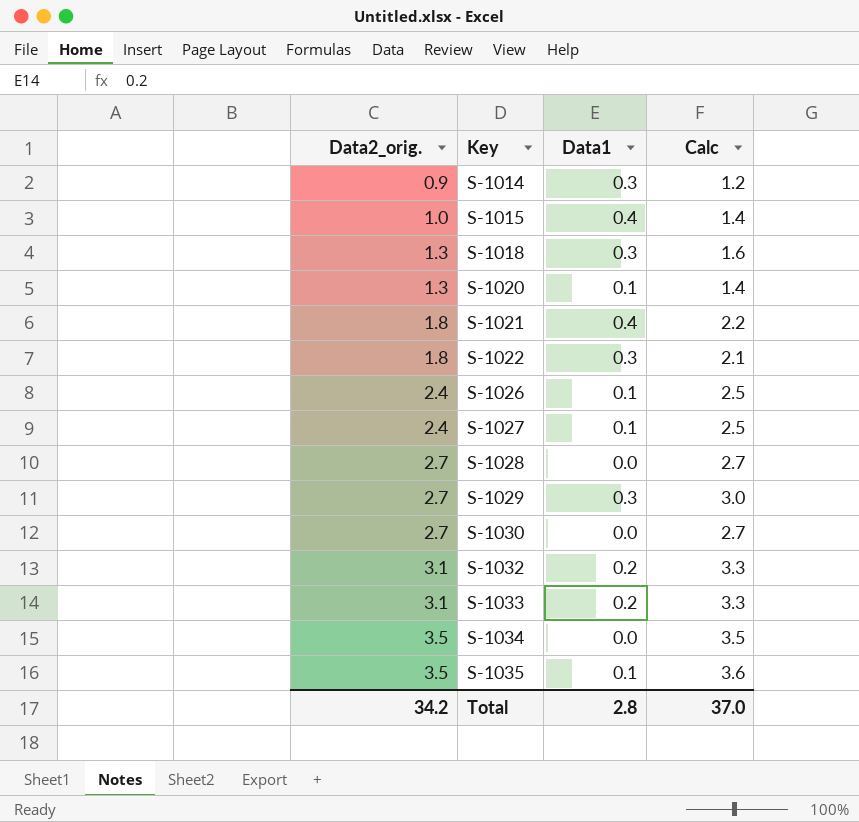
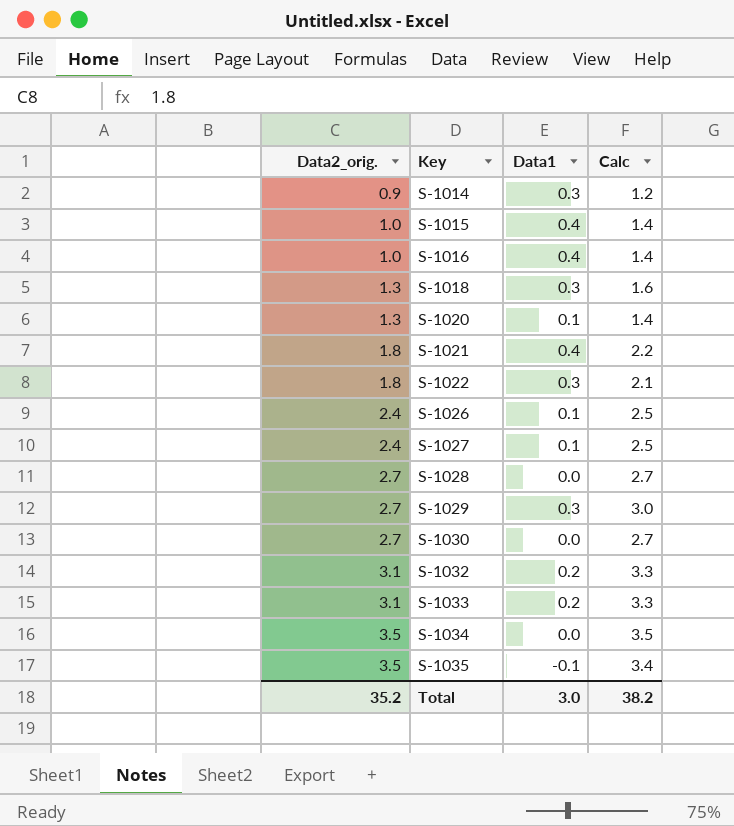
row S-1016: none -> 1.0 | 0.4 | 1.4
S-1035 | Data1: 0.1 -> -0.1
S-1035 | Calc: 3.6 -> 3.4
Total | Data2_orig.: 34.2 -> 35.2
Total | Data1: 2.8 -> 3.0
Total | Calc: 37.0 -> 38.2

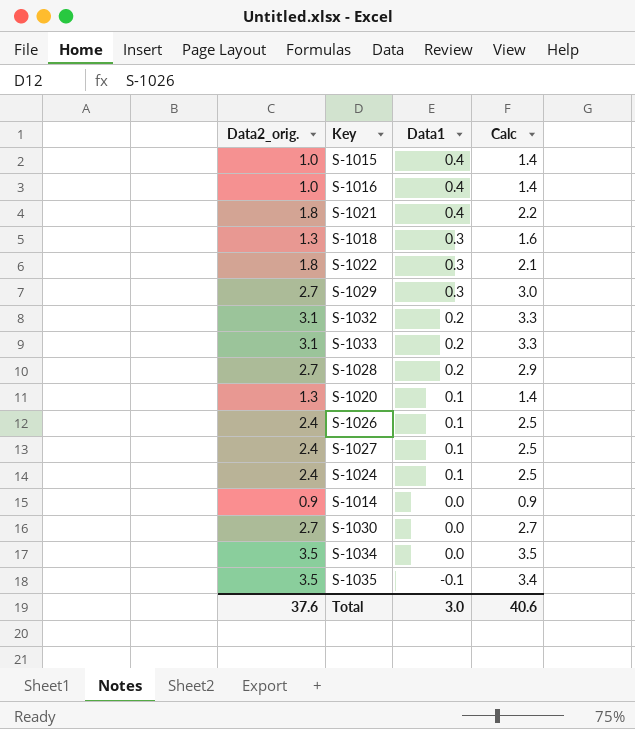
row order: Data2_orig. ascending -> Data1 descending
S-1028 | Data1: 0.0 -> 0.2
S-1028 | Calc: 2.7 -> 2.9
row S-1024: none -> 2.4 | 0.1 | 2.5
S-1014 | Data1: 0.3 -> 0.0
S-1014 | Calc: 1.2 -> 0.9
Total | Data2_orig.: 35.2 -> 37.6
Total | Calc: 38.2 -> 40.6

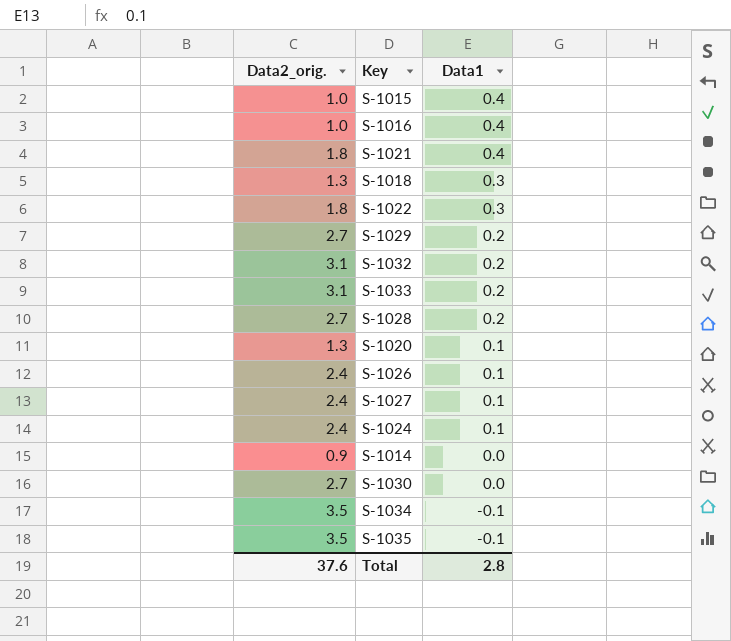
column Calc | formula: [Data2_orig.] + [Data1] -> none
S-1029 | Data1: 0.3 -> 0.2
S-1034 | Data1: 0.0 -> -0.1
Total | Data1: 3.0 -> 2.8

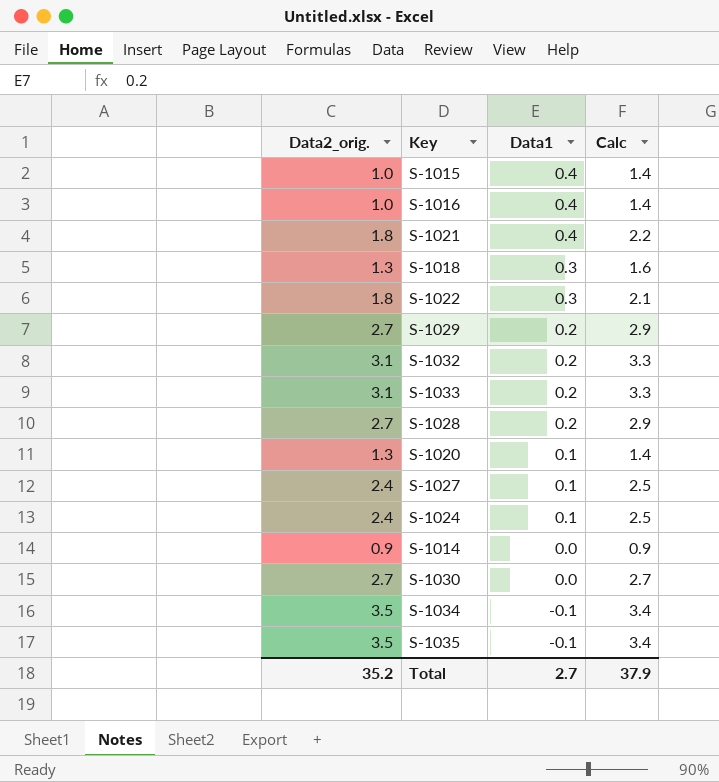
column Calc | formula: none -> [Data2_orig.] + [Data1]
row S-1026: 2.4 | 0.1 -> none
Total | Data2_orig.: 37.6 -> 35.2
Total | Data1: 2.8 -> 2.7

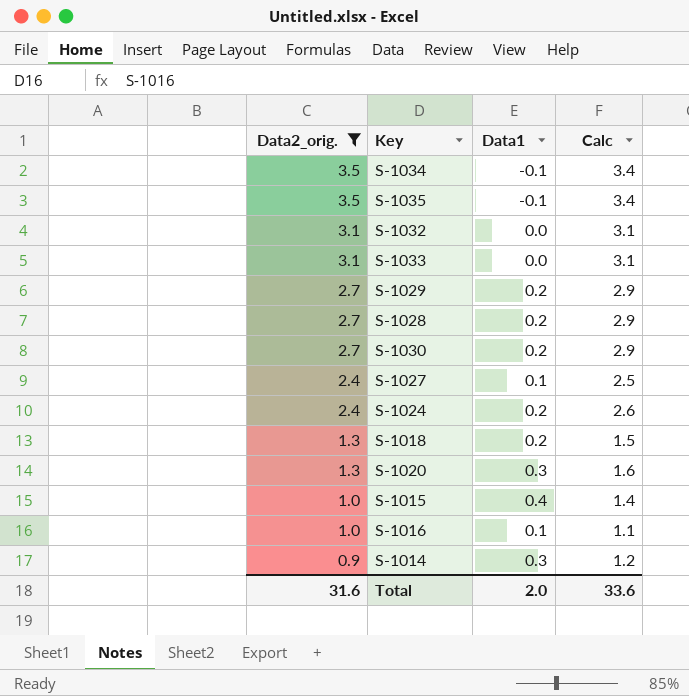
filter: none -> Data2_orig. != 1.8
row order: Data1 descending -> Data2_orig. descending
S-1032 | Data1: 0.2 -> 0.0
S-1032 | Calc: 3.3 -> 3.1
S-1033 | Data1: 0.2 -> 0.0
S-1033 | Calc: 3.3 -> 3.1
S-1030 | Data1: 0.0 -> 0.2
S-1030 | Calc: 2.7 -> 2.9
S-1024 | Data1: 0.1 -> 0.2
S-1024 | Calc: 2.5 -> 2.6
S-1018 | Data1: 0.3 -> 0.2
S-1018 | Calc: 1.6 -> 1.5
S-1020 | Data1: 0.1 -> 0.3
S-1020 | Calc: 1.4 -> 1.6
S-1016 | Data1: 0.4 -> 0.1
S-1016 | Calc: 1.4 -> 1.1
S-1014 | Data1: 0.0 -> 0.3
S-1014 | Calc: 0.9 -> 1.2
Total | Data2_orig.: 35.2 -> 31.6
Total | Data1: 2.7 -> 2.0
Total | Calc: 37.9 -> 33.6

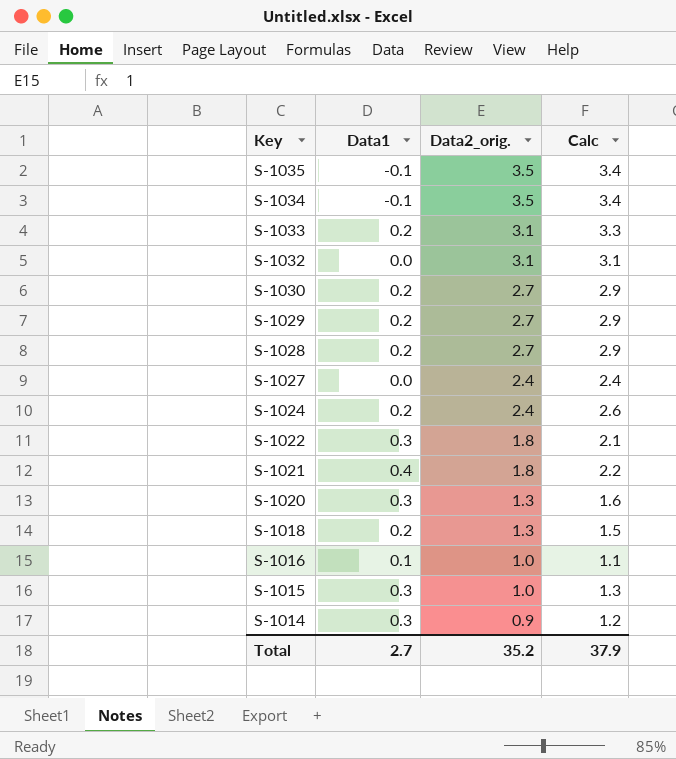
filter: Data2_orig. != 1.8 -> none
row order: Data2_orig. descending -> Key descending
column Data2_orig. | position: 1 -> 3
S-1033 | Data1: 0.0 -> 0.2
S-1033 | Calc: 3.1 -> 3.3
S-1027 | Data1: 0.1 -> 0.0
S-1027 | Calc: 2.5 -> 2.4
S-1015 | Data1: 0.4 -> 0.3
S-1015 | Calc: 1.4 -> 1.3
Total | Data1: 2.0 -> 2.7
Total | Data2_orig.: 31.6 -> 35.2
Total | Calc: 33.6 -> 37.9

